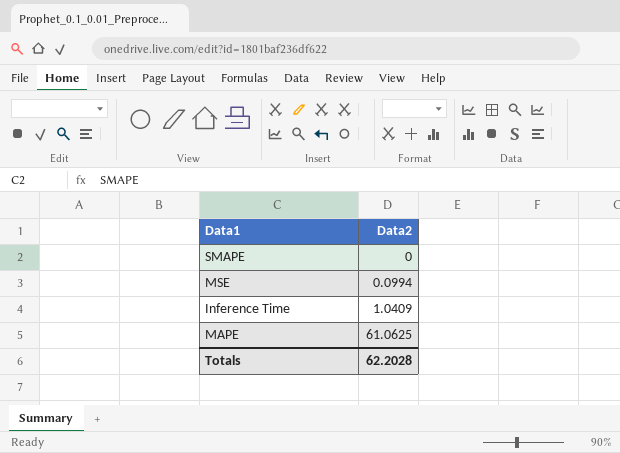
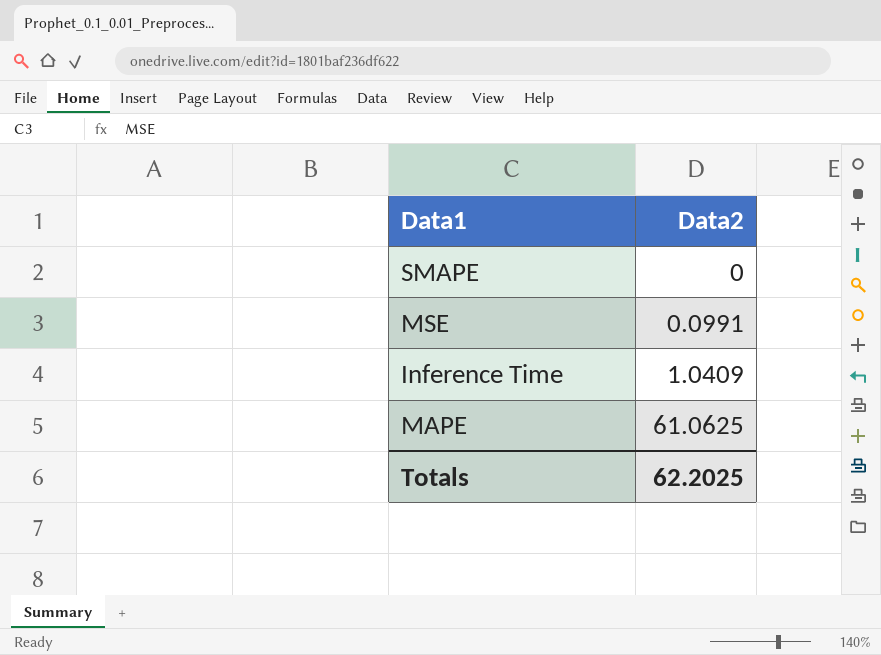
MSE | Data2: 0.0994 -> 0.0991
Totals | Data2: 62.2028 -> 62.2025

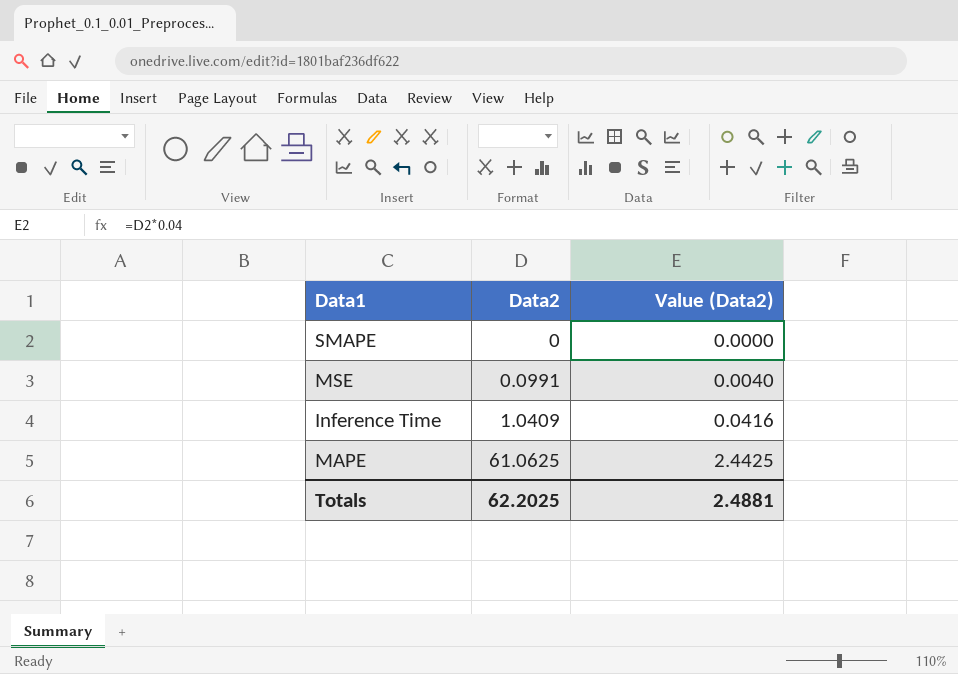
column Value (Data2) | formula: none -> [Data2] * 0.04

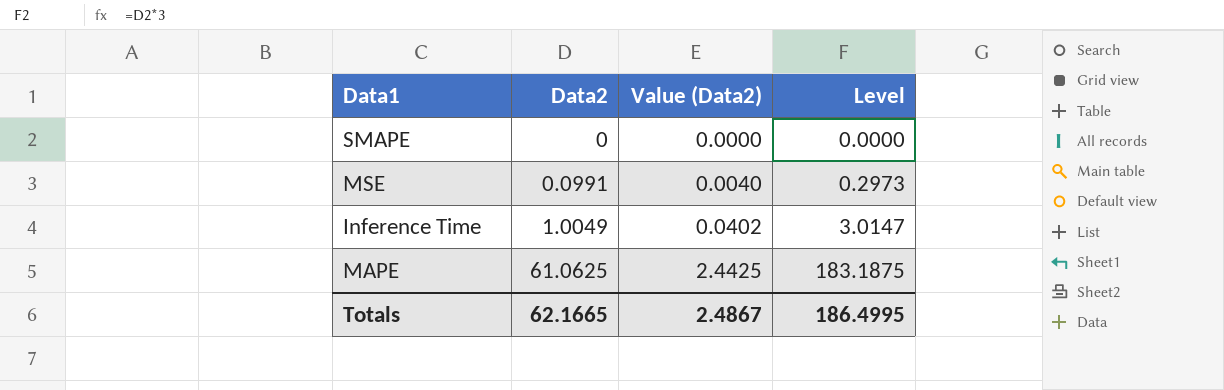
column Level | formula: none -> [Data2] * 3
Inference Time | Data2: 1.0409 -> 1.0049
Inference Time | Value (Data2): 0.0416 -> 0.0402
Totals | Data2: 62.2025 -> 62.1665
Totals | Value (Data2): 2.4881 -> 2.4867

